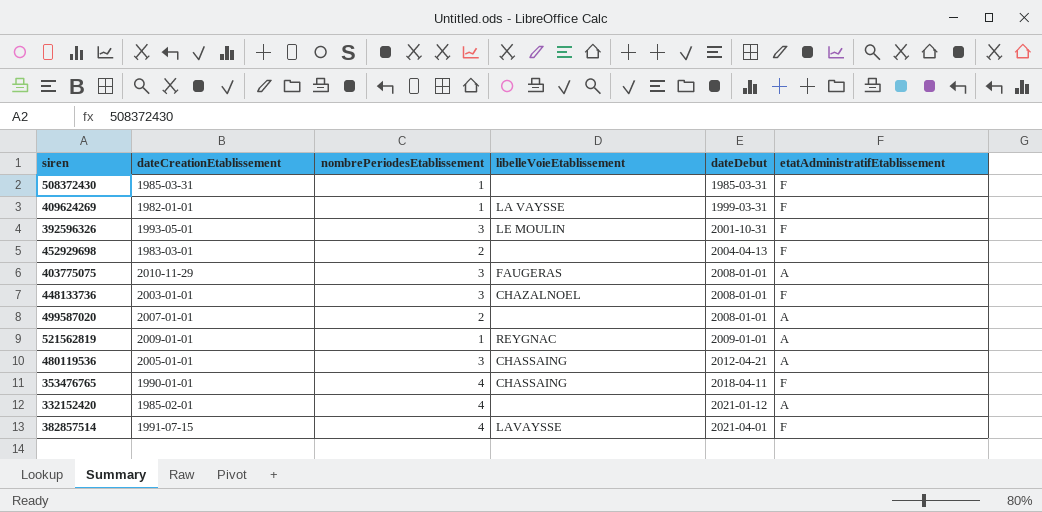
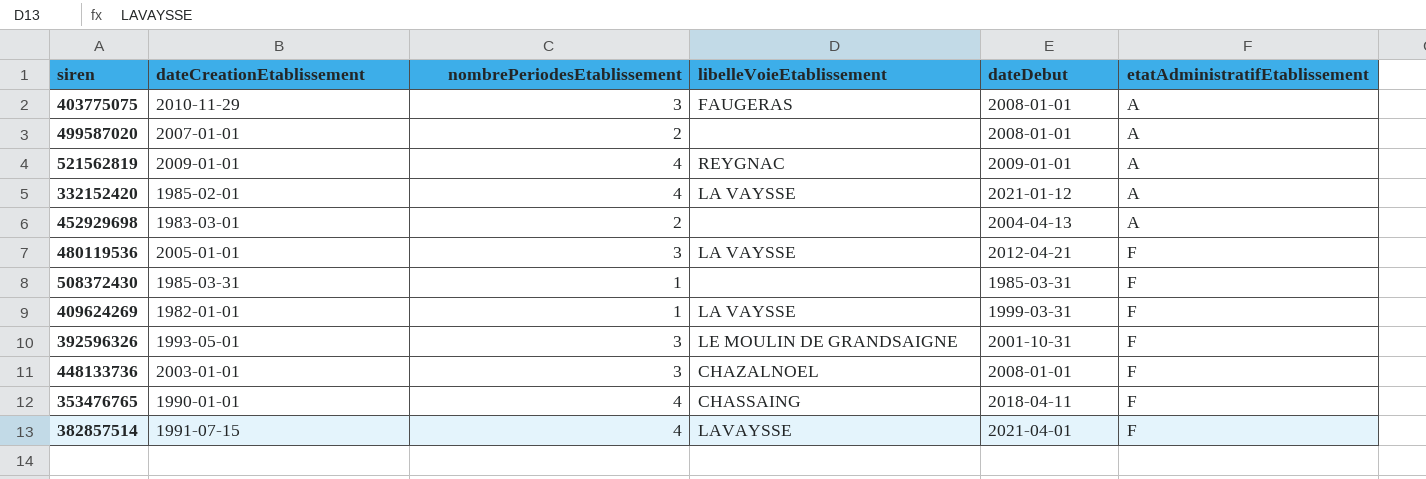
row order: dateDebut ascending -> etatAdministratifEtablissement ascending
521562819 | nombrePeriodesEtablissement: 1 -> 4
332152420 | libelleVoieEtablissement: none -> LA VAYSSE
452929698 | etatAdministratifEtablissement: F -> A
480119536 | libelleVoieEtablissement: CHASSAING -> LA VAYSSE
480119536 | etatAdministratifEtablissement: A -> F
392596326 | libelleVoieEtablissement: LE MOULIN -> LE MOULIN DE GRANDSAIGNE

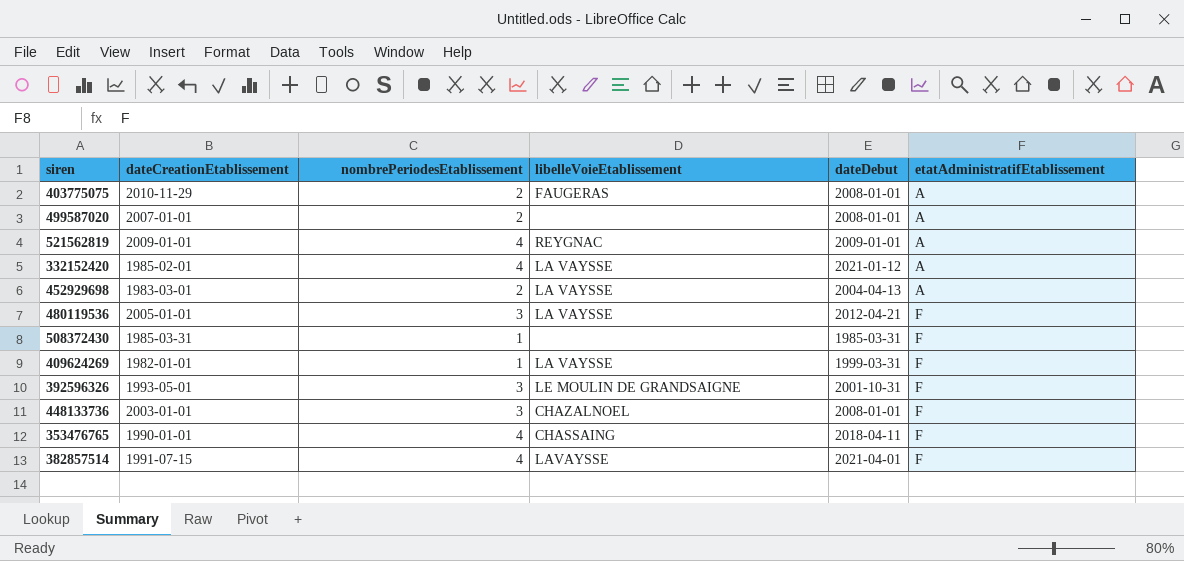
403775075 | nombrePeriodesEtablissement: 3 -> 2
452929698 | libelleVoieEtablissement: none -> LA VAYSSE

